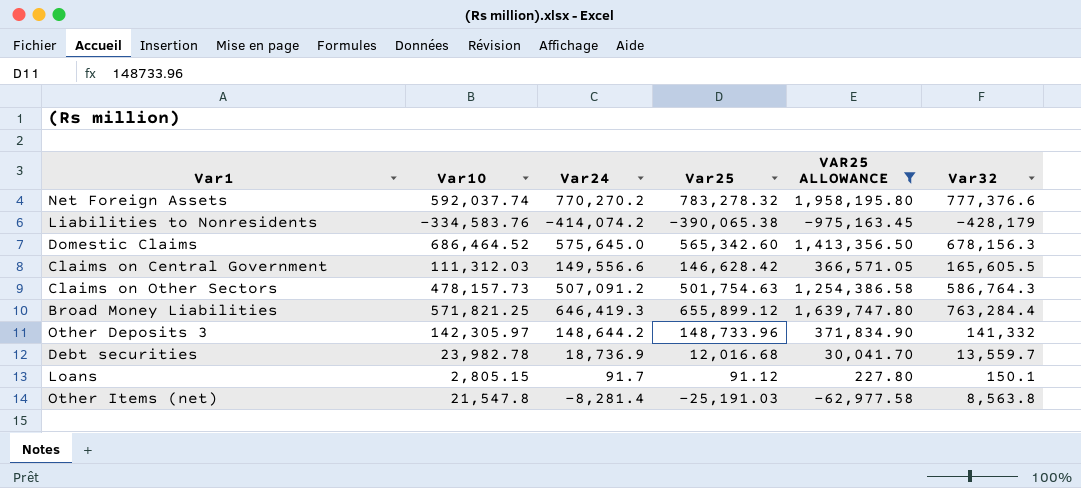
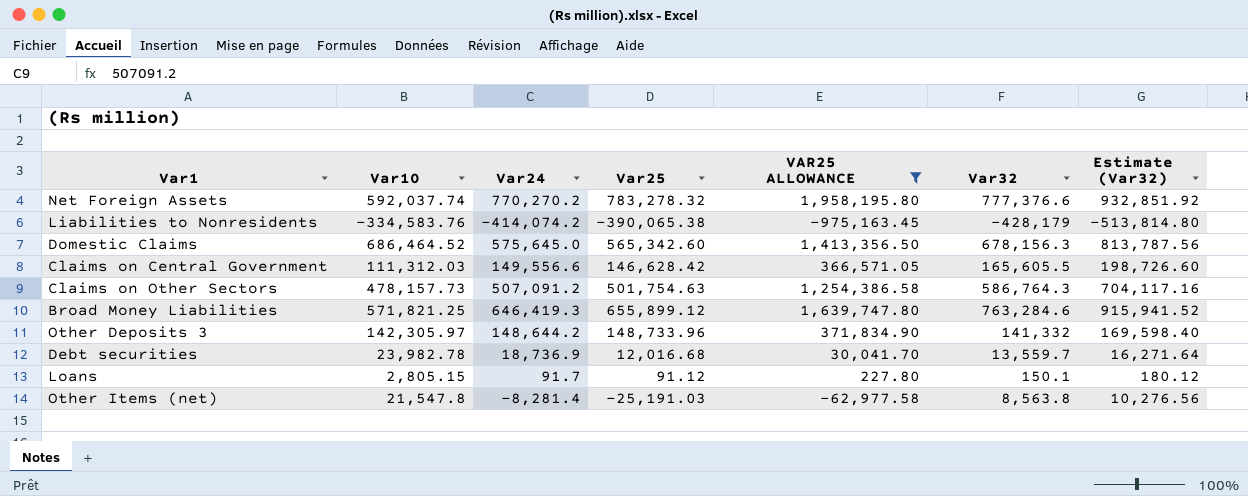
column Estimate (Var32) | formula: none -> [Var32] * 1.2
Broad Money Liabilities | Var32: 763,284.4 -> 763,284.6

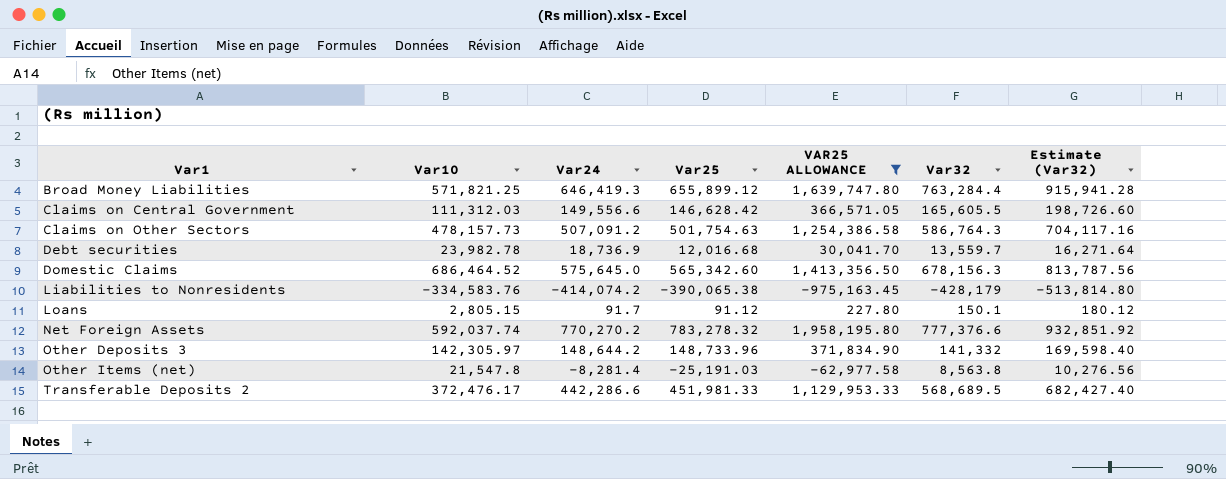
row order: none -> Var1 ascending
Broad Money Liabilities | Var32: 763,284.6 -> 763,284.4
Broad Money Liabilities | Estimate (Var32): 915,941.52 -> 915,941.28
row Transferable Deposits 2: none -> 372,476.17 | 442,286.6 | 451,981.33 | 1,129,953.33 | 568,689.5 | 682,427.40

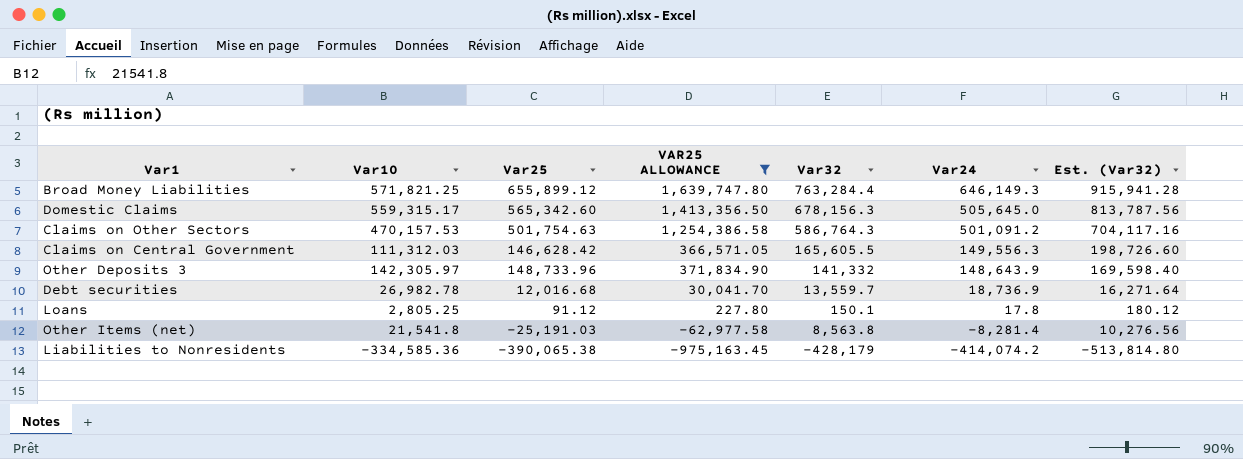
row order: Var1 ascending -> Var24 descending
column Var24 | position: 3 -> 6
column name: Estimate (Var32) -> Est. (Var32)
row Net Foreign Assets: 592,037.74 | 770,270.2 | 783,278.32 | 1,958,195.80 | 777,376.6 | 932,851.92 -> none
row Transferable Deposits 2: 372,476.17 | 442,286.6 | 451,981.33 | 1,129,953.33 | 568,689.5 | 682,427.40 -> none
Broad Money Liabilities | Var24: 646,419.3 -> 646,149.3
Domestic Claims | Var10: 686,464.52 -> 559,315.17
Domestic Claims | Var24: 575,645.0 -> 505,645.0
Claims on Other Sectors | Var10: 478,157.73 -> 470,157.53
Claims on Other Sectors | Var24: 507,091.2 -> 501,091.2
Claims on Central Government | Var24: 149,556.6 -> 149,556.3
Other Deposits 3 | Var24: 148,644.2 -> 148,643.9
Debt securities | Var10: 23,982.78 -> 26,982.78
Loans | Var10: 2,805.15 -> 2,805.25
Loans | Var24: 91.7 -> 17.8
Other Items (net) | Var10: 21,547.8 -> 21,541.8
Liabilities to Nonresidents | Var10: -334,583.76 -> -334,585.36

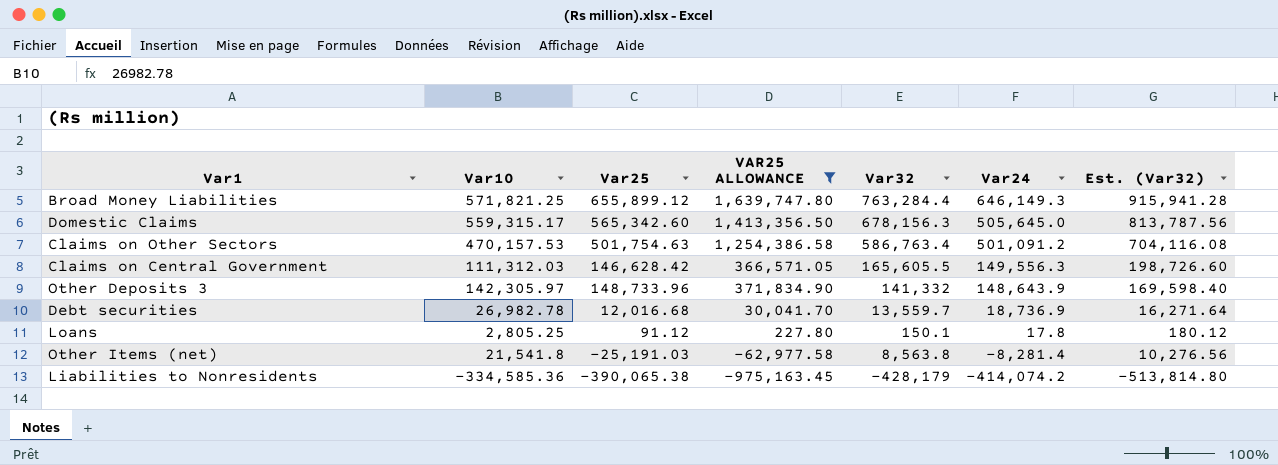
Claims on Other Sectors | Var32: 586,764.3 -> 586,763.4
Claims on Other Sectors | Est. (Var32): 704,117.16 -> 704,116.08

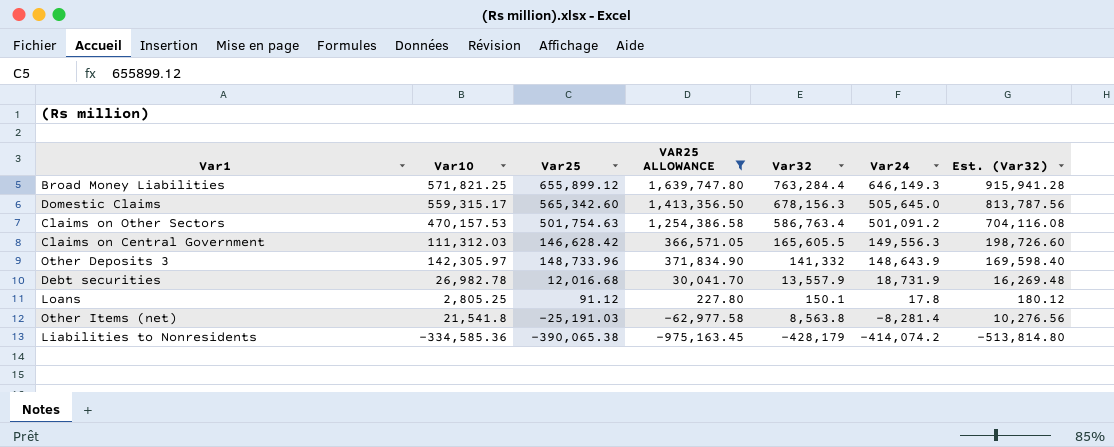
Debt securities | Var32: 13,559.7 -> 13,557.9
Debt securities | Var24: 18,736.9 -> 18,731.9
Debt securities | Est. (Var32): 16,271.64 -> 16,269.48

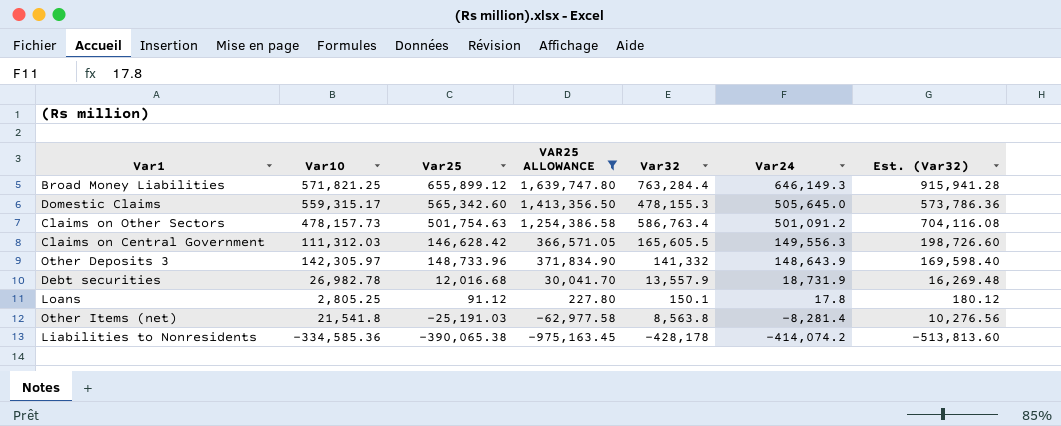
Domestic Claims | Var32: 678,156.3 -> 478,155.3
Domestic Claims | Est. (Var32): 813,787.56 -> 573,786.36
Claims on Other Sectors | Var10: 470,157.53 -> 478,157.73
Liabilities to Nonresidents | Var32: -428,179 -> -428,178
Liabilities to Nonresidents | Est. (Var32): -513,814.80 -> -513,813.60

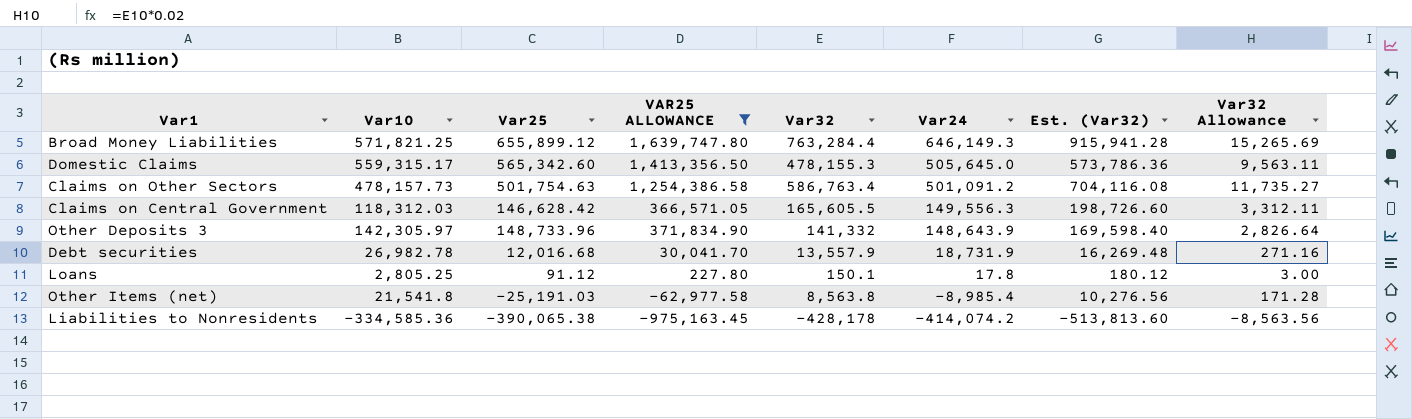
column Var32 Allowance | formula: none -> [Var32] * 0.02
Claims on Central Government | Var10: 111,312.03 -> 118,312.03
Other Items (net) | Var24: -8,281.4 -> -8,985.4

